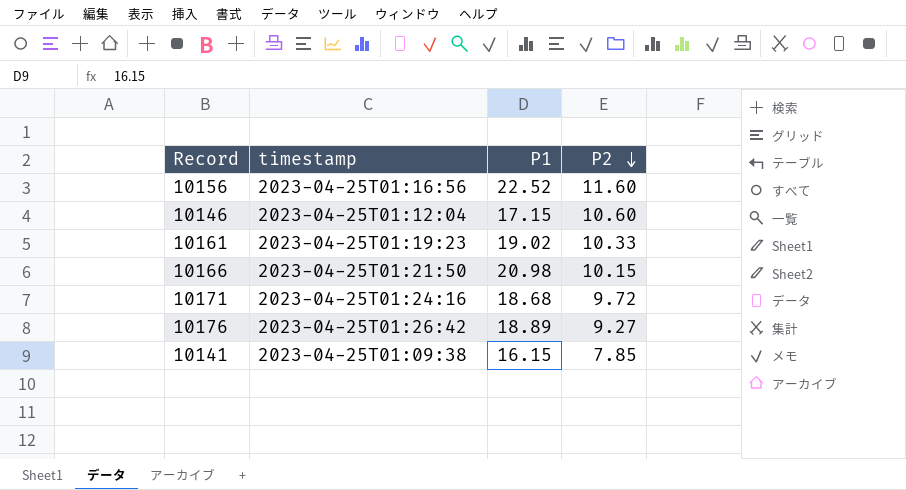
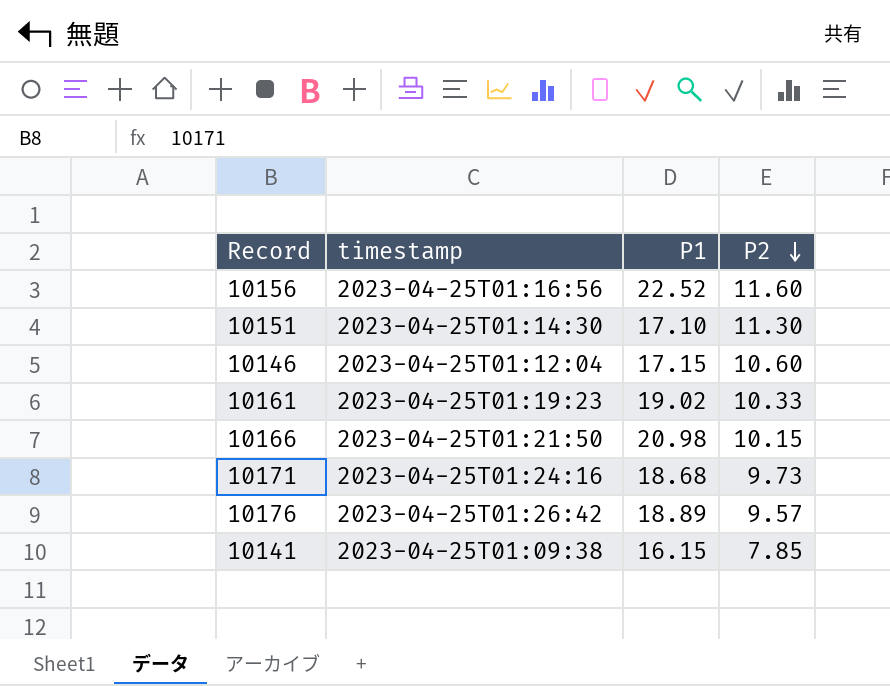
row 10151: none -> 2023-04-25T01:14:30 | 17.10 | 11.30
10171 | P2: 9.72 -> 9.73
10176 | P2: 9.27 -> 9.57

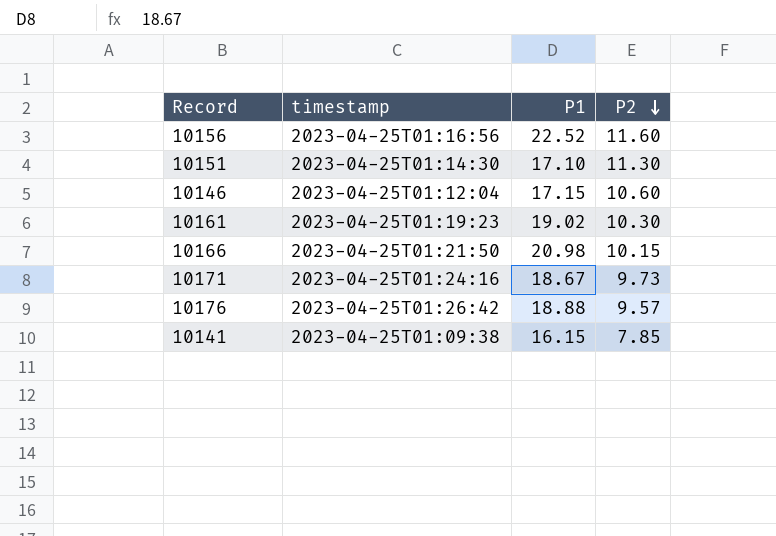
10161 | P2: 10.33 -> 10.30
10171 | P1: 18.68 -> 18.67
10176 | P1: 18.89 -> 18.88

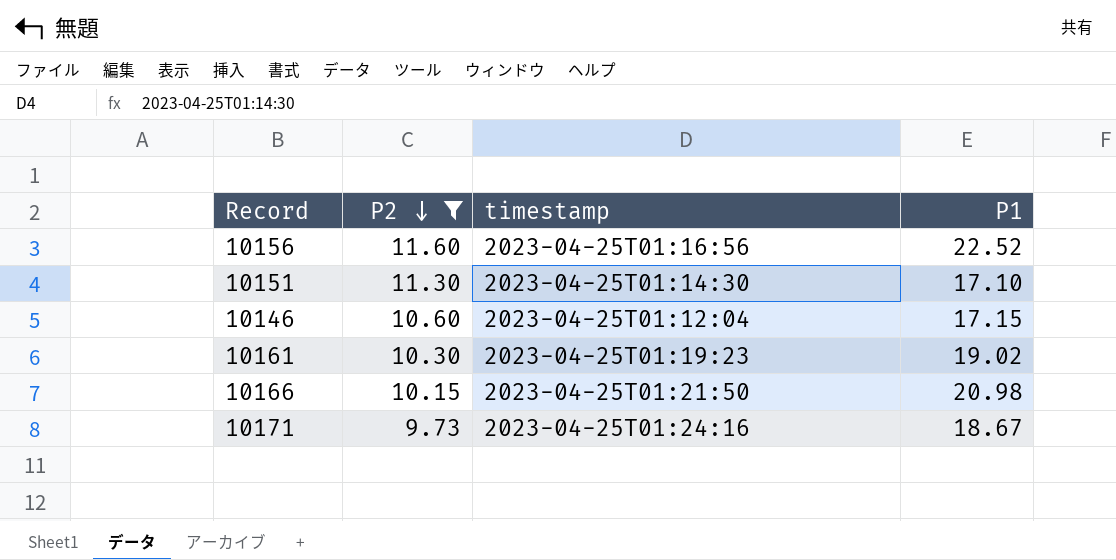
filter: none -> P2 >= 9.73
column P2 | position: 4 -> 2

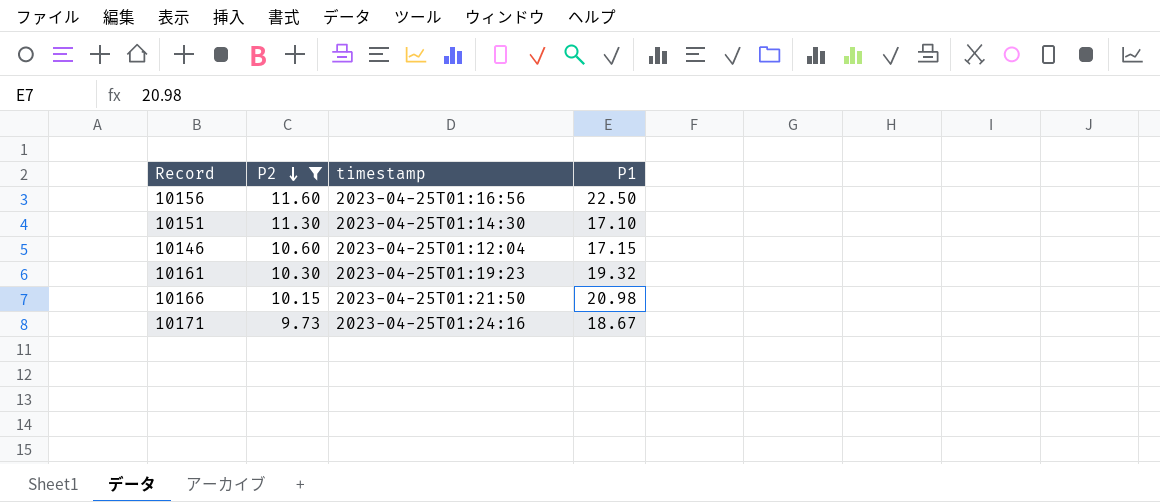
10156 | P1: 22.52 -> 22.50
10161 | P1: 19.02 -> 19.32

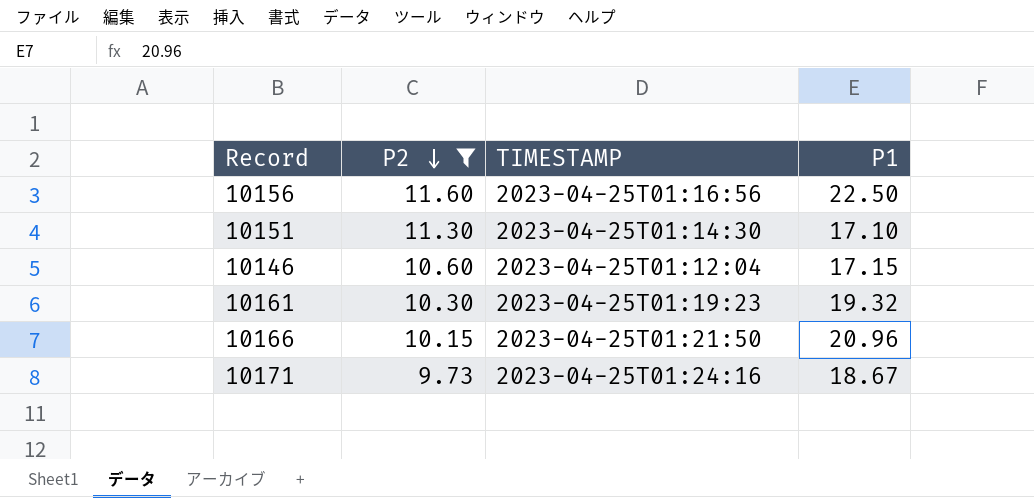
column name: timestamp -> TIMESTAMP
10166 | P1: 20.98 -> 20.96

